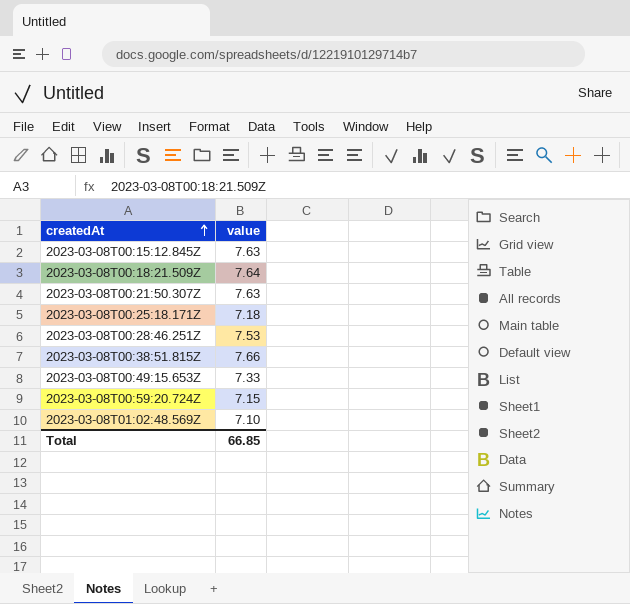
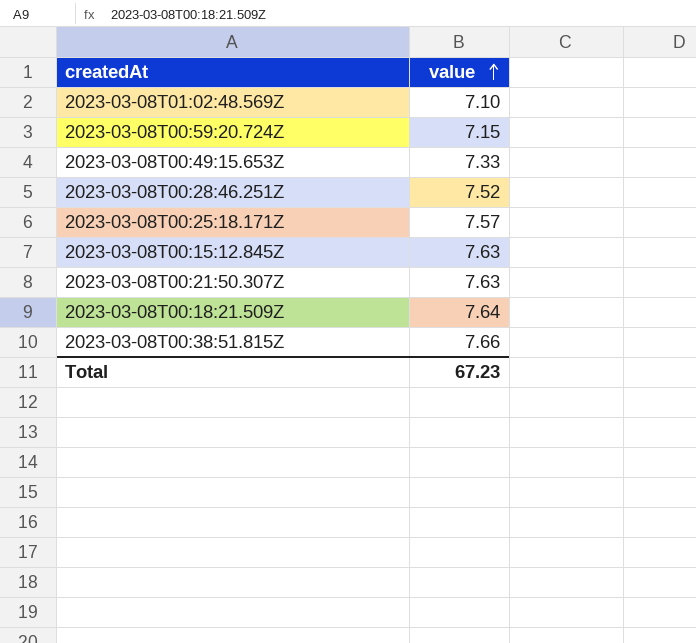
row order: createdAt ascending -> value ascending
2023-03-08T00:28:46.251Z | value: 7.53 -> 7.52
2023-03-08T00:25:18.171Z | value: 7.18 -> 7.57
Total | value: 66.85 -> 67.23

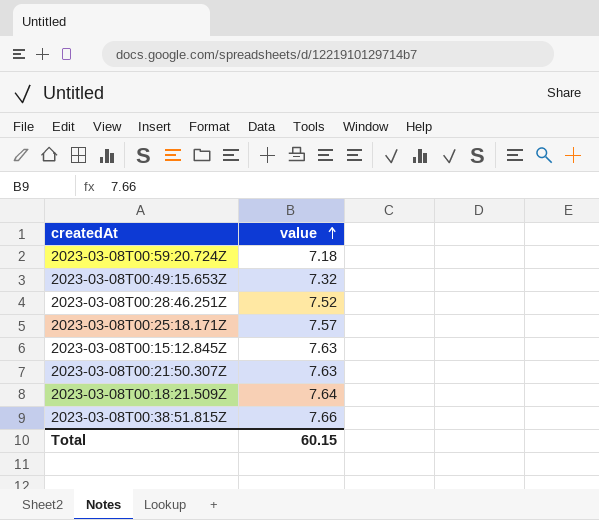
row 2023-03-08T01:02:48.569Z: 7.10 -> none
2023-03-08T00:59:20.724Z | value: 7.15 -> 7.18
2023-03-08T00:49:15.653Z | value: 7.33 -> 7.32
Total | value: 67.23 -> 60.15

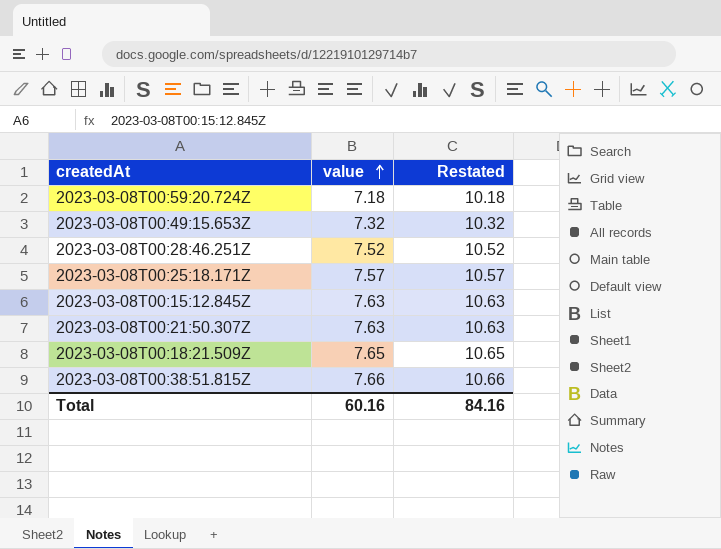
column Restated | formula: none -> [value] + 3
2023-03-08T00:18:21.509Z | value: 7.64 -> 7.65
Total | value: 60.15 -> 60.16

